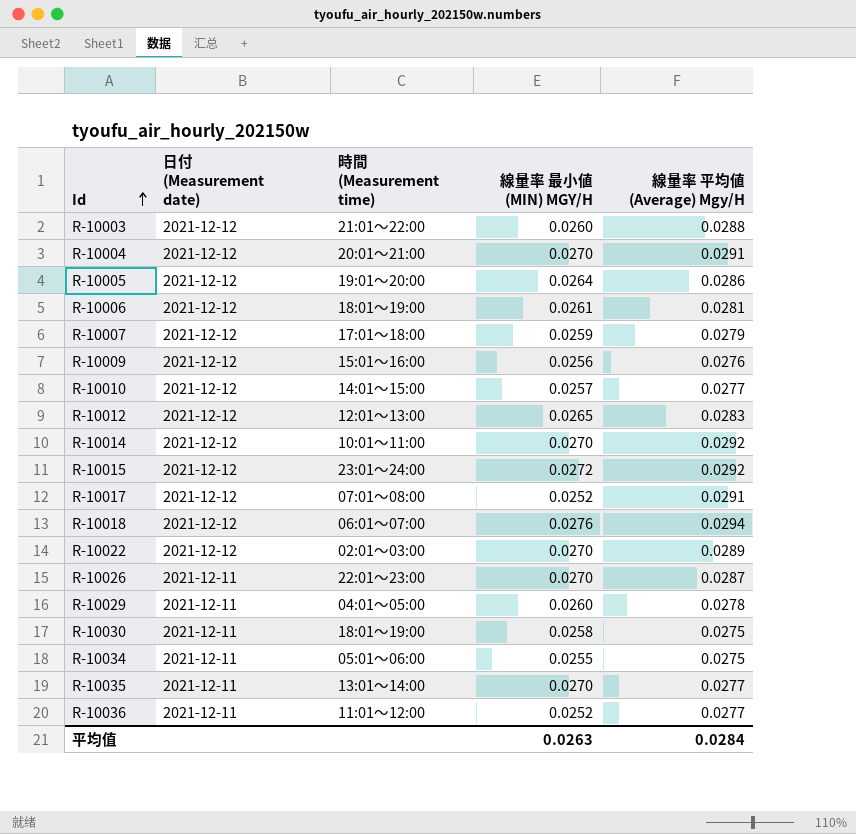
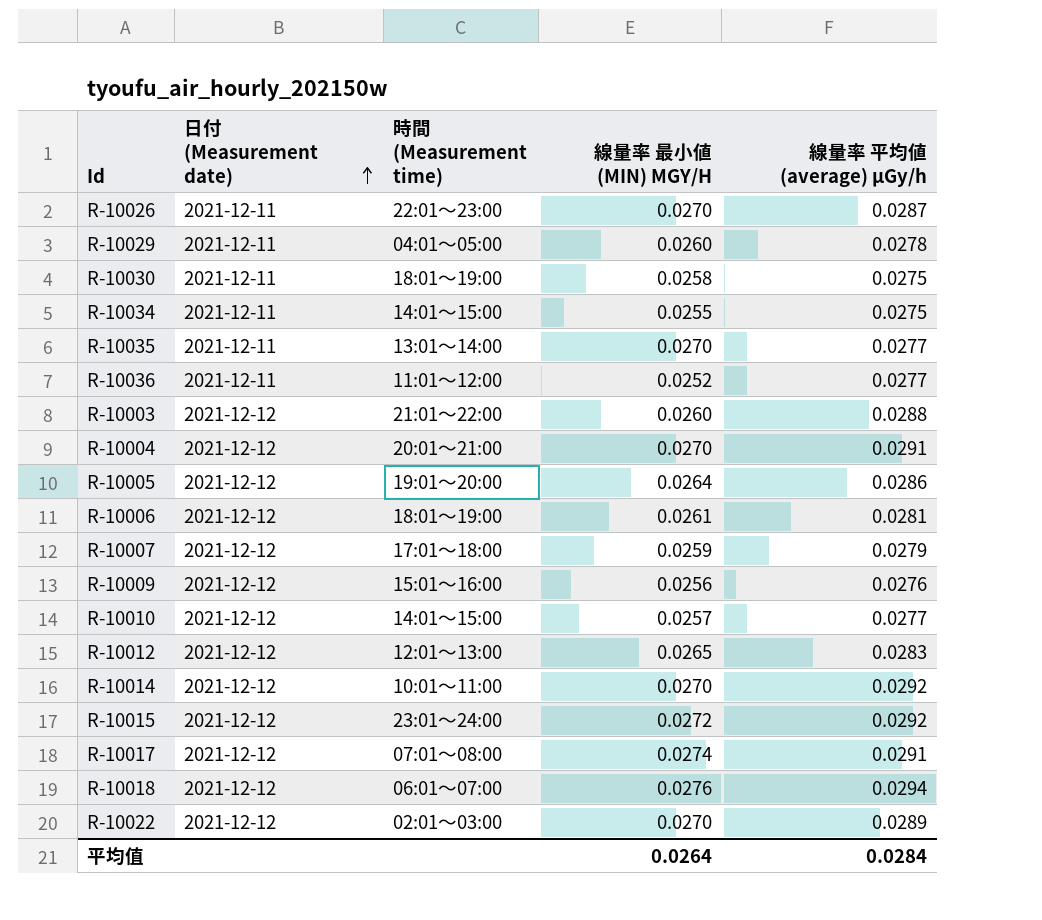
row order: Id ascending -> 日付 (Measurement date) ascending
column name: 線量率 平均値 (Average) Μgy/H -> 線量率 平均値 (average) μGy/h
R-10034 | 時間 (Measurement time): 05:01～06:00 -> 14:01～15:00
R-10017 | 線量率 最小値 (MIN) ΜGY/H: 0.0252 -> 0.0274
平均值 | 線量率 最小値 (MIN) ΜGY/H: 0.0263 -> 0.0264

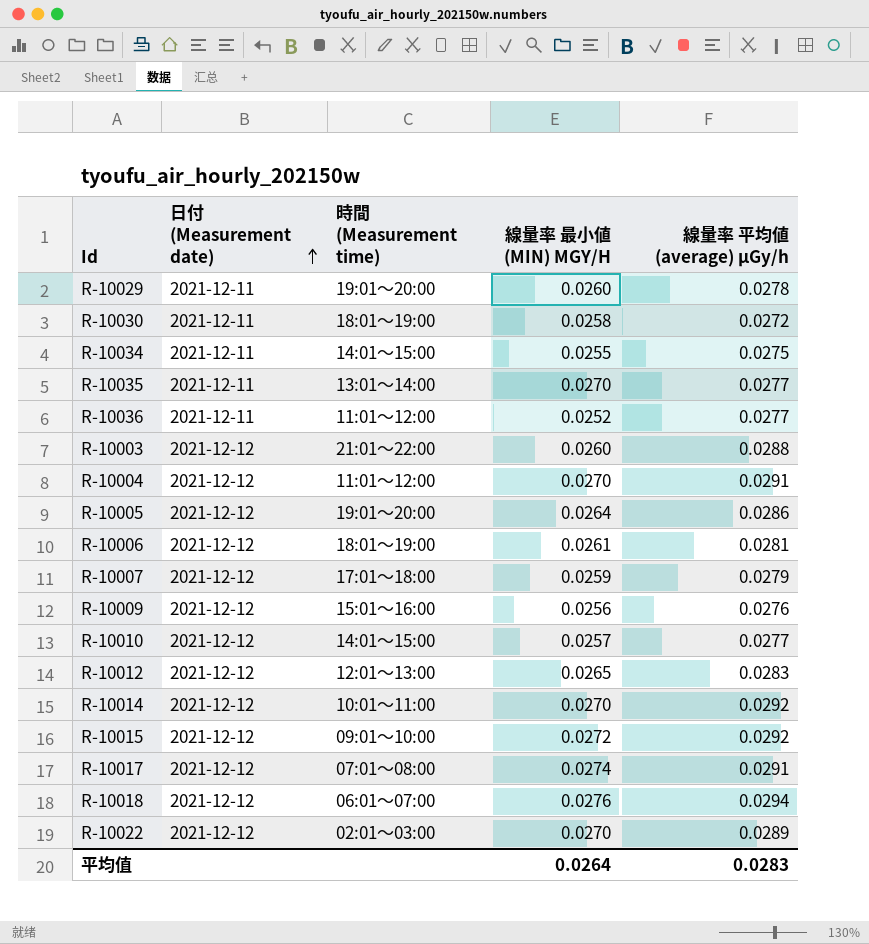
row R-10026: 2021-12-11 | 22:01～23:00 | 0.0270 | 0.0287 -> none
R-10029 | 時間 (Measurement time): 04:01～05:00 -> 19:01～20:00
R-10030 | 線量率 平均値 (average) μGy/h: 0.0275 -> 0.0272
R-10004 | 時間 (Measurement time): 20:01～21:00 -> 11:01～12:00
R-10015 | 時間 (Measurement time): 23:01～24:00 -> 09:01～10:00
平均值 | 線量率 平均値 (average) μGy/h: 0.0284 -> 0.0283

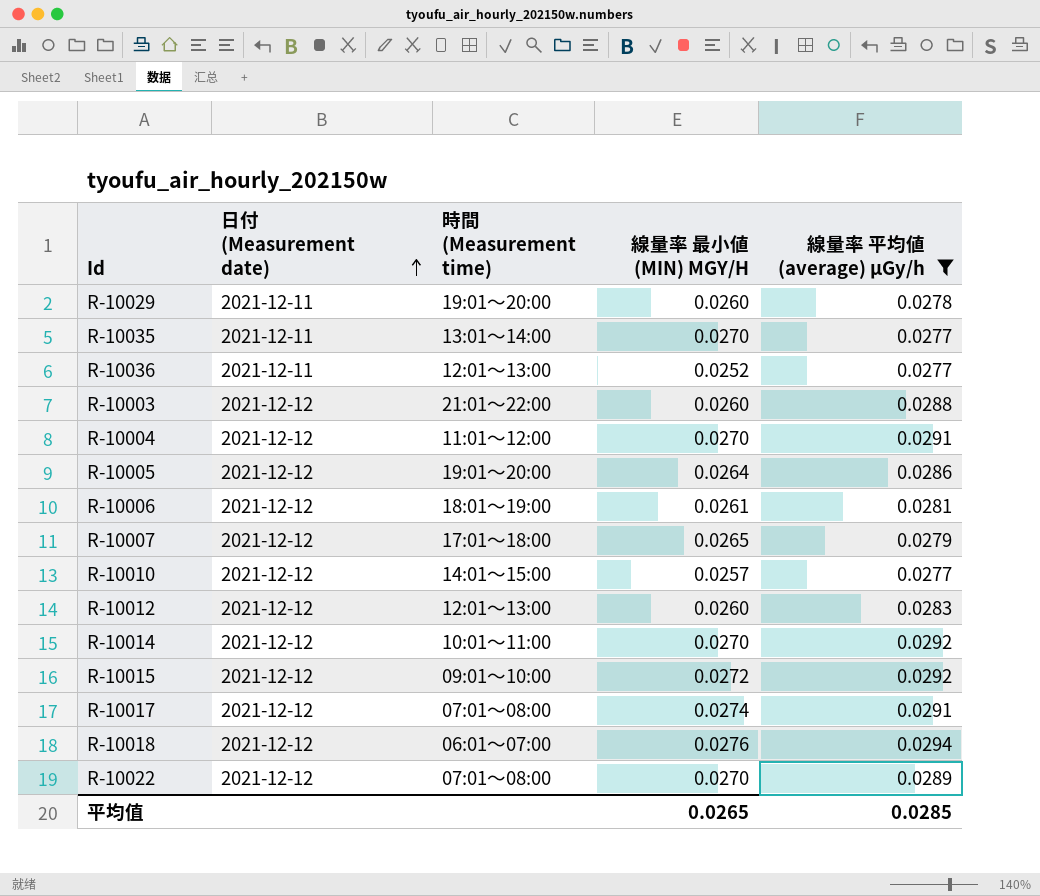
filter: none -> 線量率 平均値 (average) μGy/h >= 0.0277
R-10036 | 時間 (Measurement time): 11:01～12:00 -> 12:01～13:00
R-10007 | 線量率 最小値 (MIN) ΜGY/H: 0.0259 -> 0.0265
R-10012 | 線量率 最小値 (MIN) ΜGY/H: 0.0265 -> 0.0260
R-10022 | 時間 (Measurement time): 02:01～03:00 -> 07:01～08:00
平均值 | 線量率 最小値 (MIN) ΜGY/H: 0.0264 -> 0.0265
平均值 | 線量率 平均値 (average) μGy/h: 0.0283 -> 0.0285

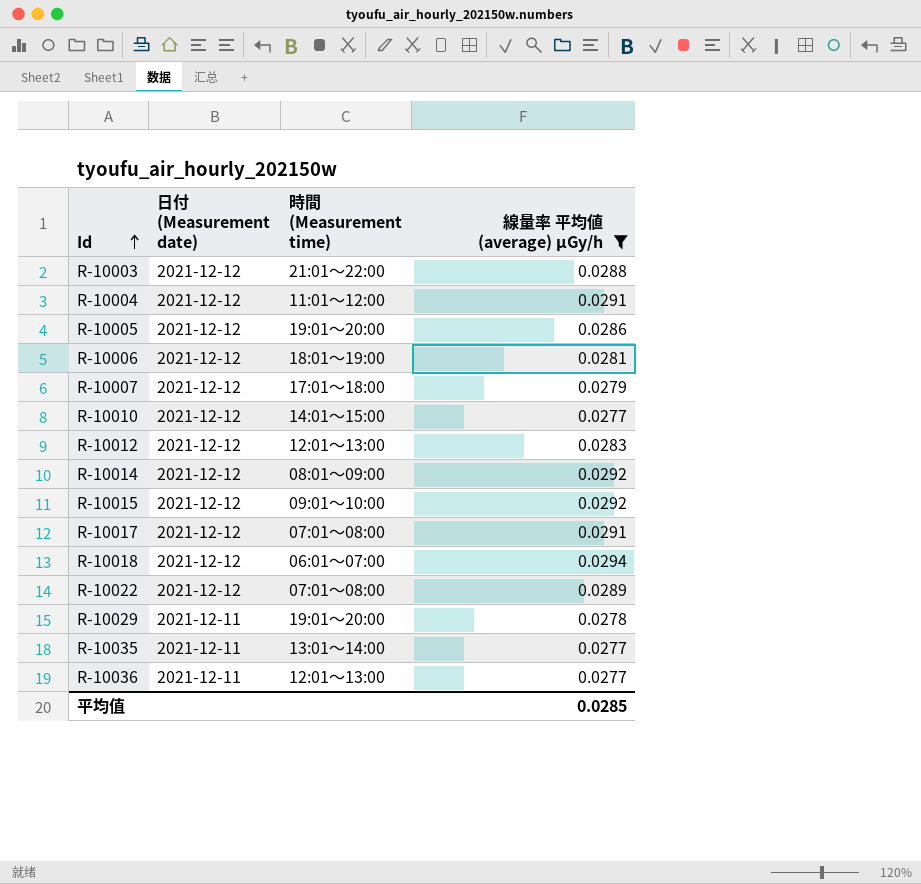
row order: 日付 (Measurement date) ascending -> Id ascending
column 線量率 最小値 (MIN) ΜGY/H | position: 4 -> none
R-10014 | 時間 (Measurement time): 10:01～11:00 -> 08:01～09:00

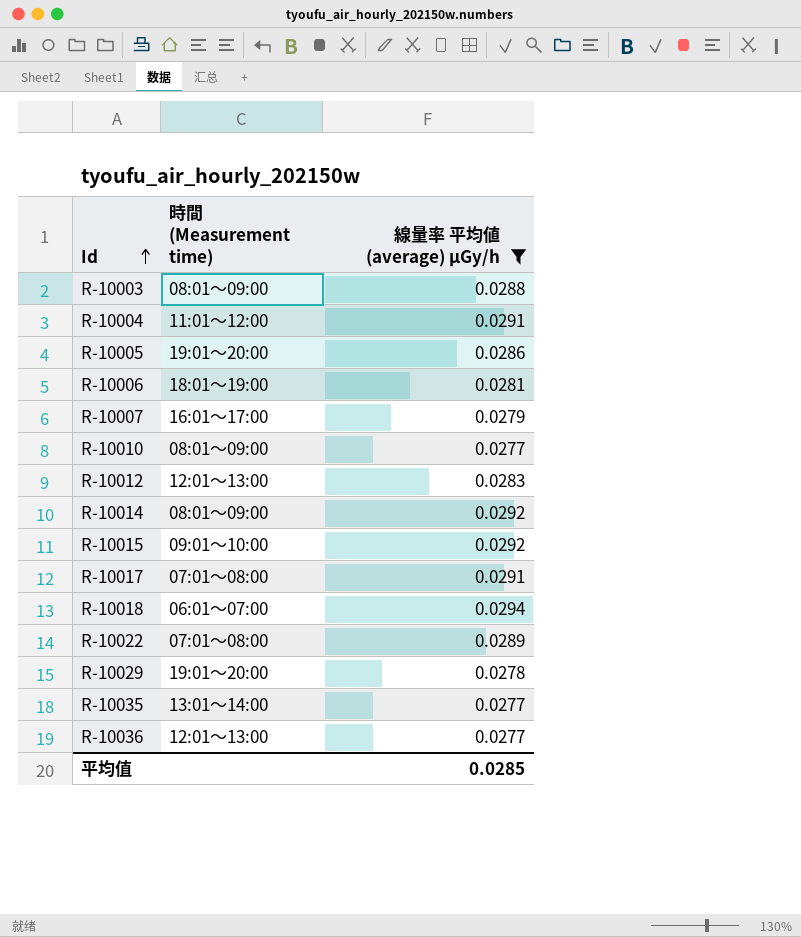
column 日付 (Measurement date) | position: 2 -> none
R-10003 | 時間 (Measurement time): 21:01～22:00 -> 08:01～09:00
R-10007 | 時間 (Measurement time): 17:01～18:00 -> 16:01～17:00
R-10010 | 時間 (Measurement time): 14:01～15:00 -> 08:01～09:00

